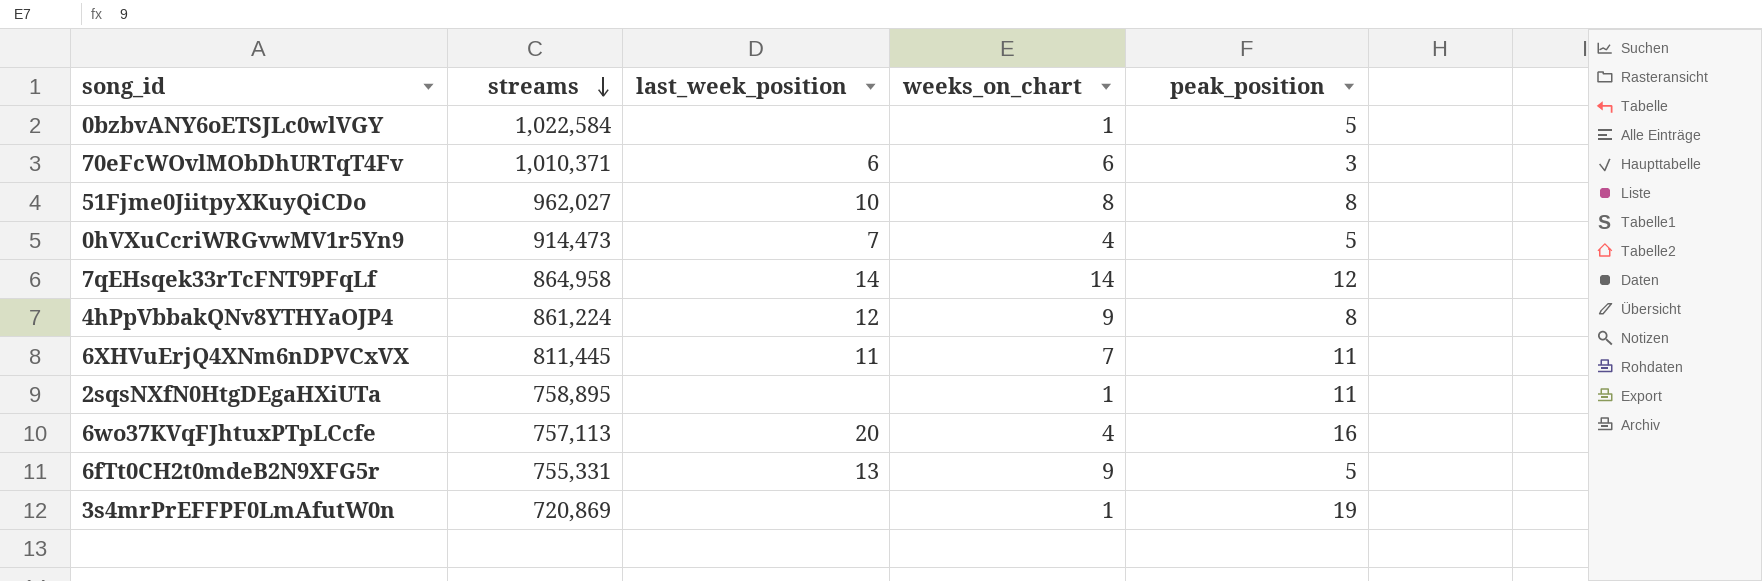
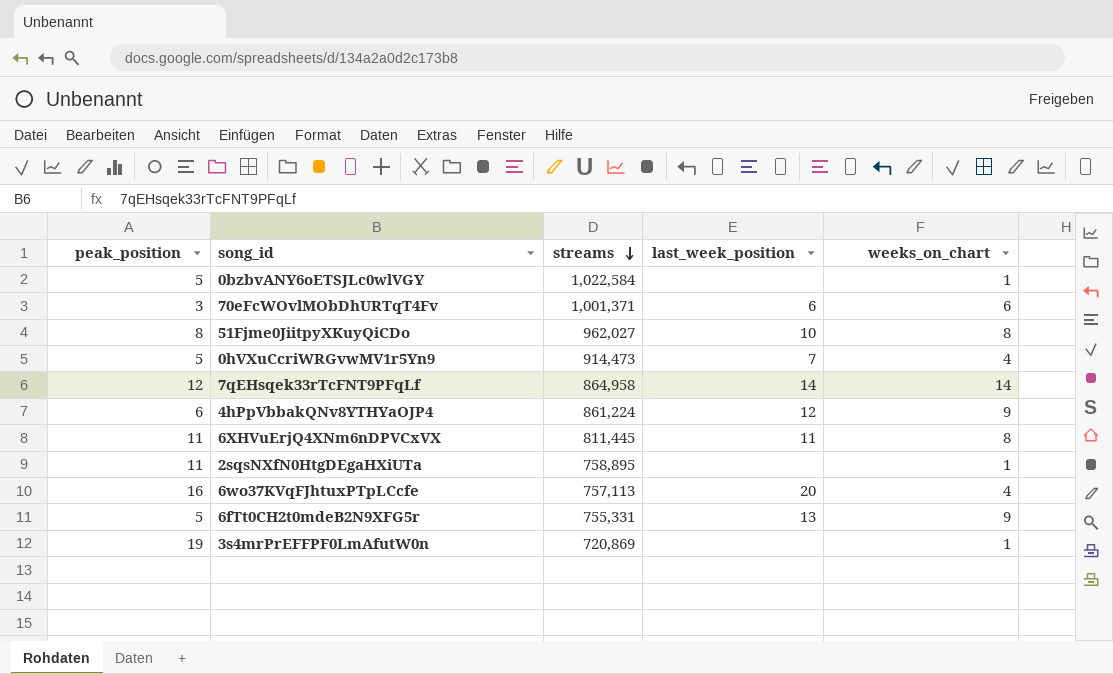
column peak_position | position: 5 -> 1
70eFcWOvlMObDhURTqT4Fv | streams: 1,010,371 -> 1,001,371
4hPpVbbakQNv8YTHYaOJP4 | peak_position: 8 -> 6
6XHVuErjQ4XNm6nDPVCxVX | weeks_on_chart: 7 -> 8

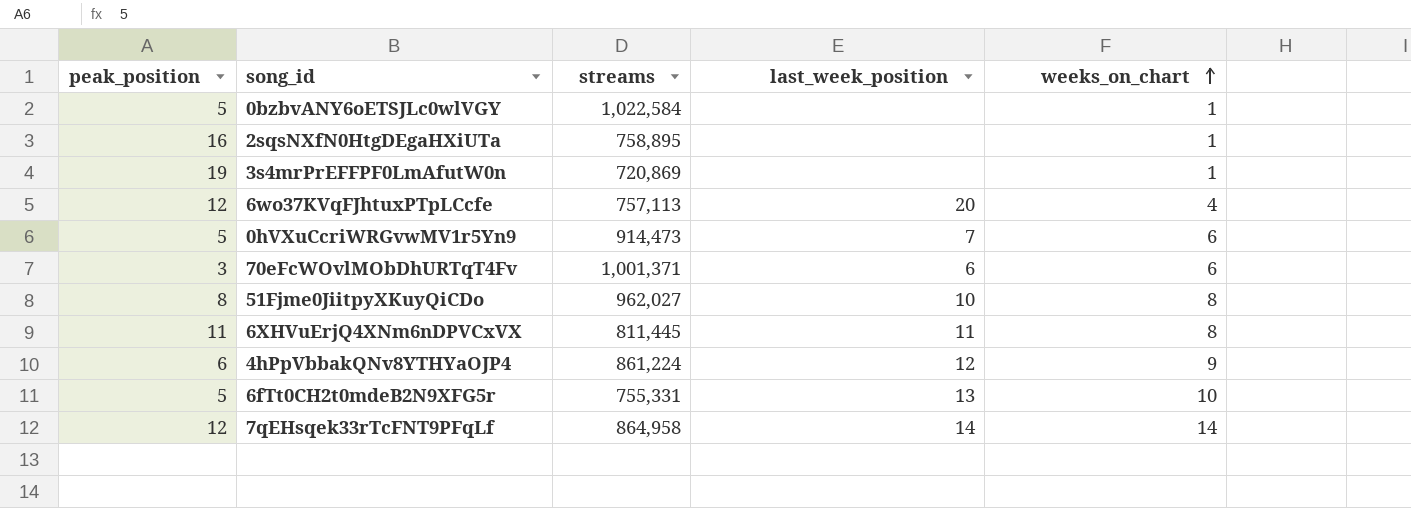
row order: streams descending -> weeks_on_chart ascending
2sqsNXfN0HtgDEgaHXiUTa | peak_position: 11 -> 16
6wo37KVqFJhtuxPTpLCcfe | peak_position: 16 -> 12
0hVXuCcriWRGvwMV1r5Yn9 | weeks_on_chart: 4 -> 6
6fTt0CH2t0mdeB2N9XFG5r | weeks_on_chart: 9 -> 10

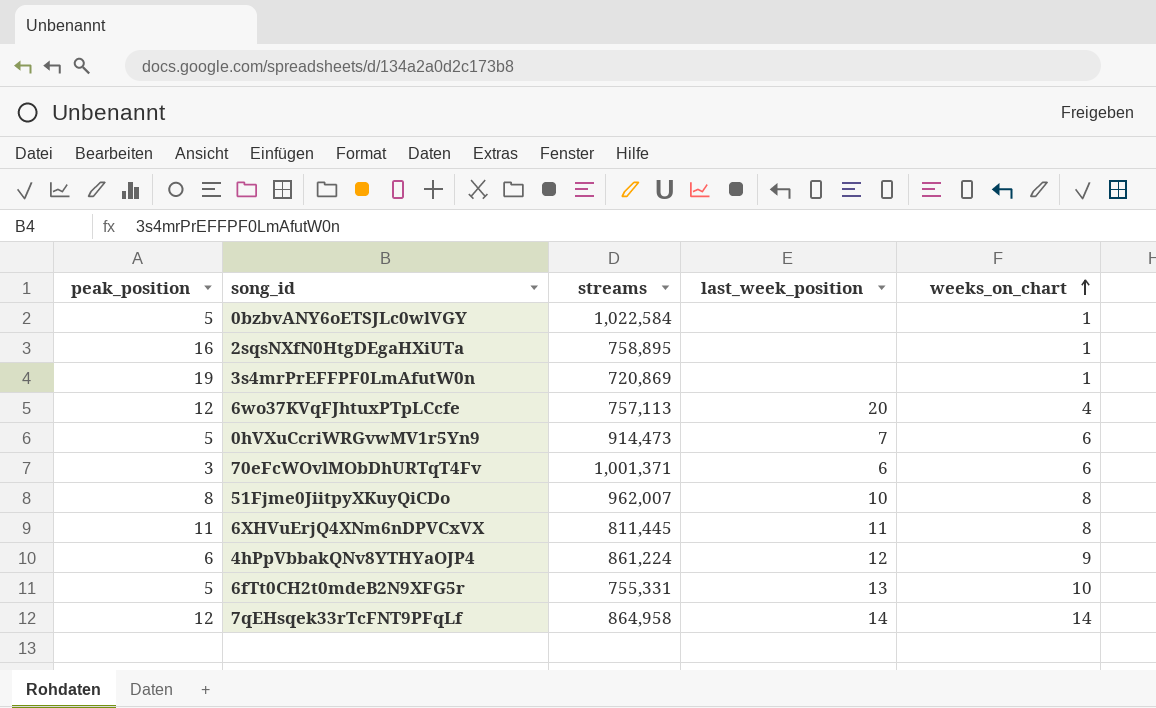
51Fjme0JiitpyXKuyQiCDo | streams: 962,027 -> 962,007

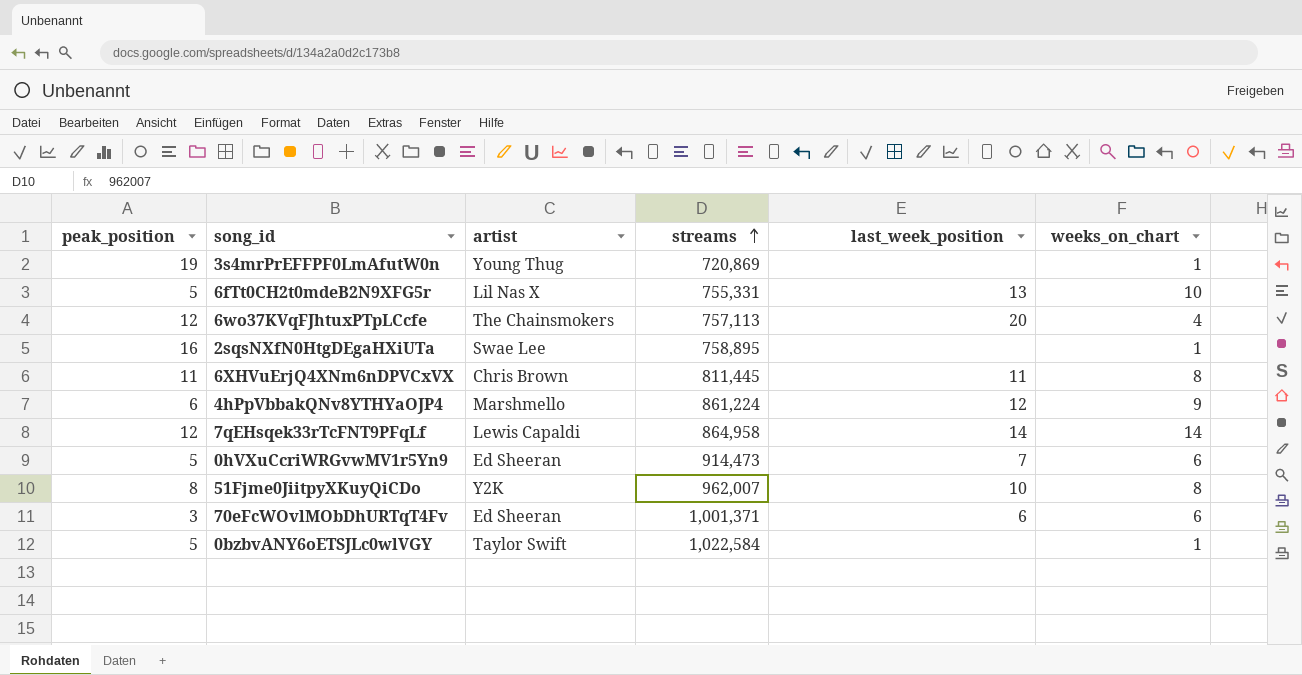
row order: weeks_on_chart ascending -> streams ascending
column artist | position: none -> 3

